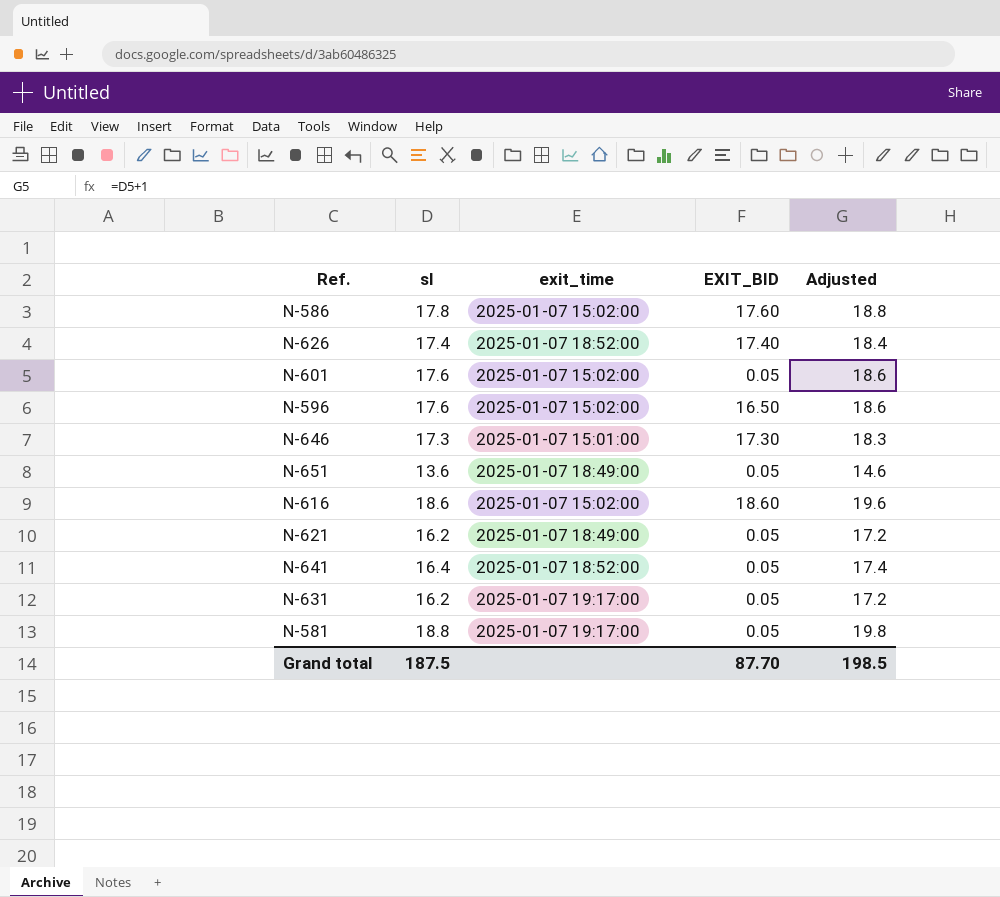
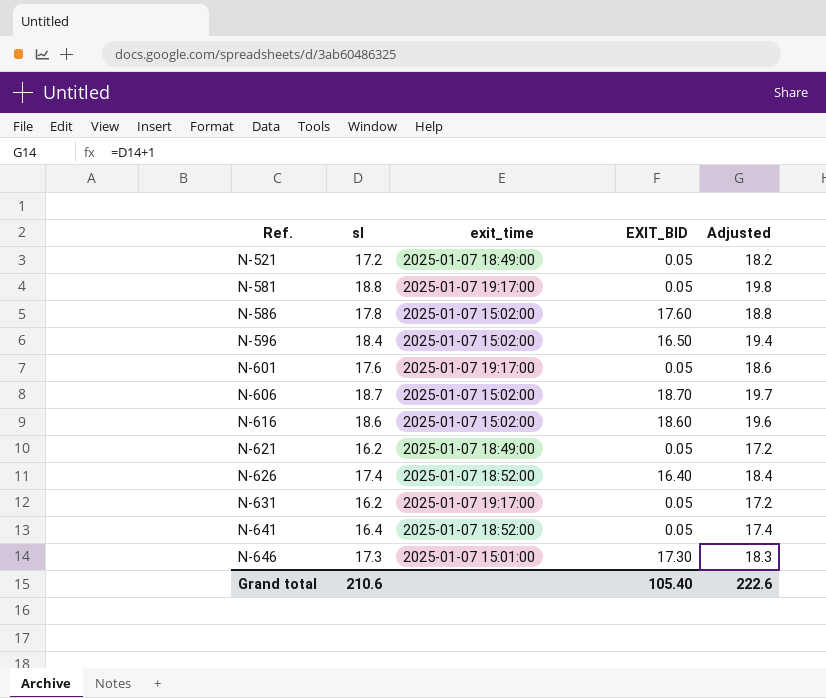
row order: none -> Ref. ascending
row N-651: 13.6 | 2025-01-07 18:49:00 | 0.05 | 14.6 -> none
row N-521: none -> 17.2 | 2025-01-07 18:49:00 | 0.05 | 18.2
N-596 | sl: 17.6 -> 18.4
N-596 | Adjusted: 18.6 -> 19.4
N-601 | exit_time: 2025-01-07 15:02:00 -> 2025-01-07 19:17:00
row N-606: none -> 18.7 | 2025-01-07 15:02:00 | 18.70 | 19.7
N-626 | EXIT_BID: 17.40 -> 16.40
Grand total | sl: 187.5 -> 210.6
Grand total | EXIT_BID: 87.70 -> 105.40
Grand total | Adjusted: 198.5 -> 222.6

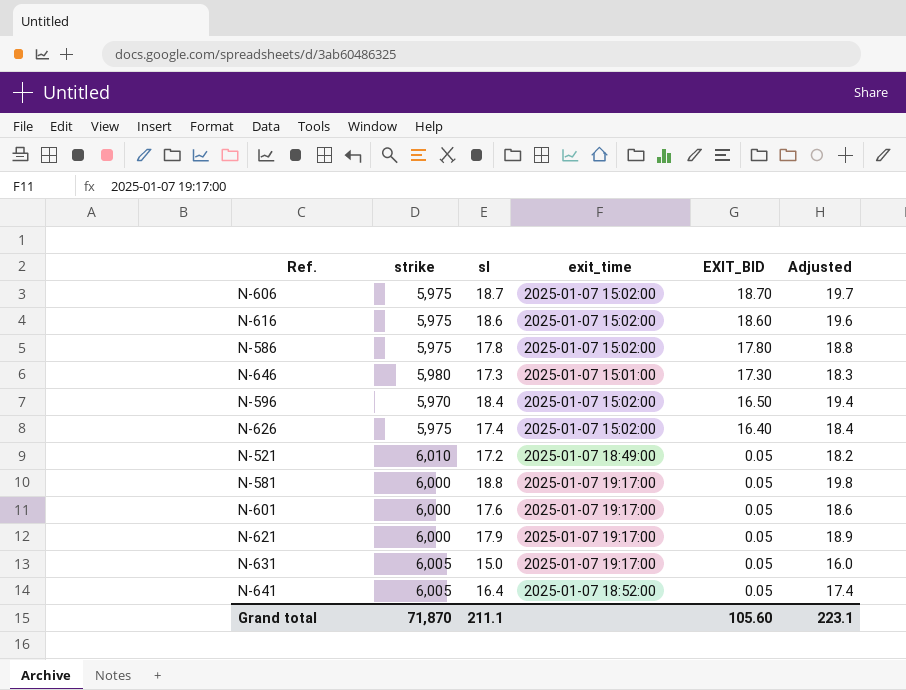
row order: Ref. ascending -> EXIT_BID descending
column strike | position: none -> 2
N-586 | EXIT_BID: 17.60 -> 17.80
N-626 | exit_time: 2025-01-07 18:52:00 -> 2025-01-07 15:02:00
N-621 | sl: 16.2 -> 17.9
N-621 | exit_time: 2025-01-07 18:49:00 -> 2025-01-07 19:17:00
N-621 | Adjusted: 17.2 -> 18.9
N-631 | sl: 16.2 -> 15.0
N-631 | Adjusted: 17.2 -> 16.0
Grand total | sl: 210.6 -> 211.1
Grand total | EXIT_BID: 105.40 -> 105.60
Grand total | Adjusted: 222.6 -> 223.1

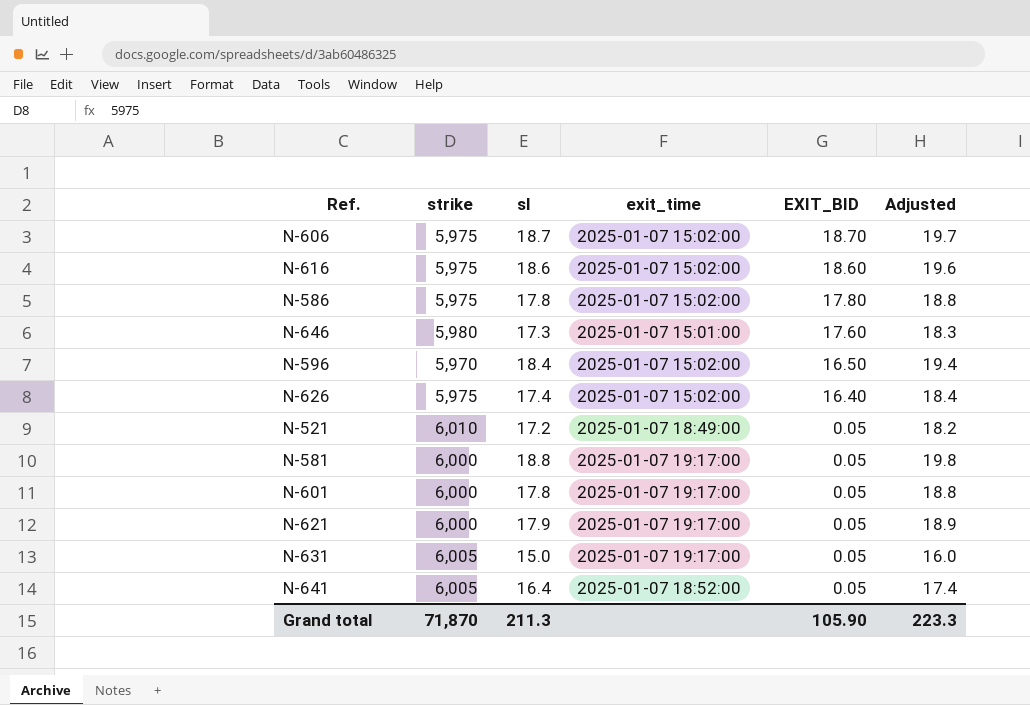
N-646 | EXIT_BID: 17.30 -> 17.60
N-601 | sl: 17.6 -> 17.8
N-601 | Adjusted: 18.6 -> 18.8
Grand total | sl: 211.1 -> 211.3
Grand total | EXIT_BID: 105.60 -> 105.90
Grand total | Adjusted: 223.1 -> 223.3

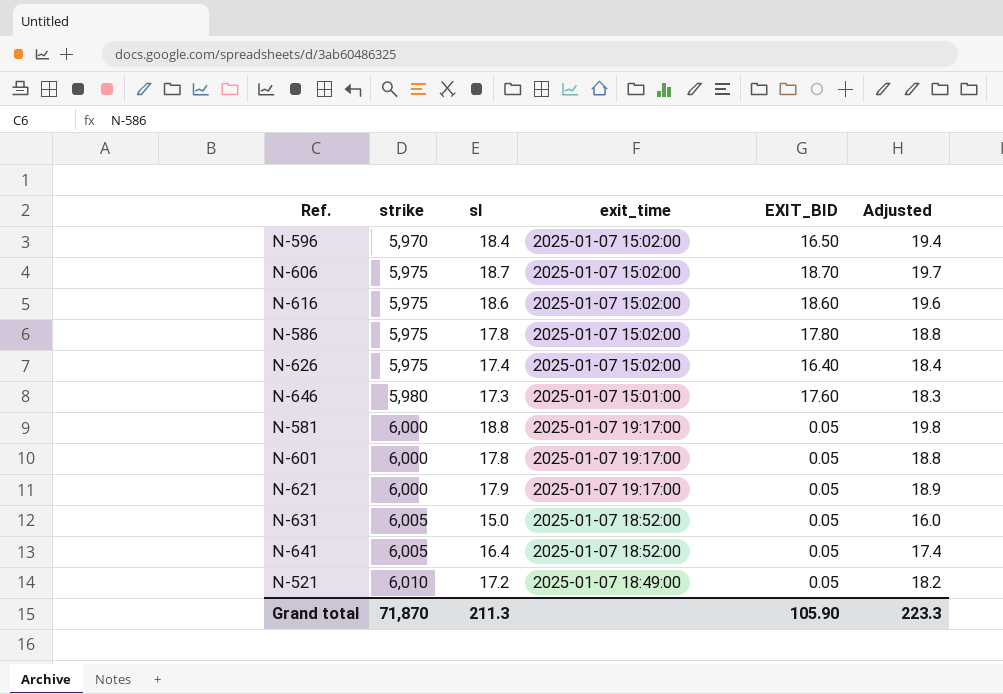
row order: EXIT_BID descending -> strike ascending
N-631 | exit_time: 2025-01-07 19:17:00 -> 2025-01-07 18:52:00

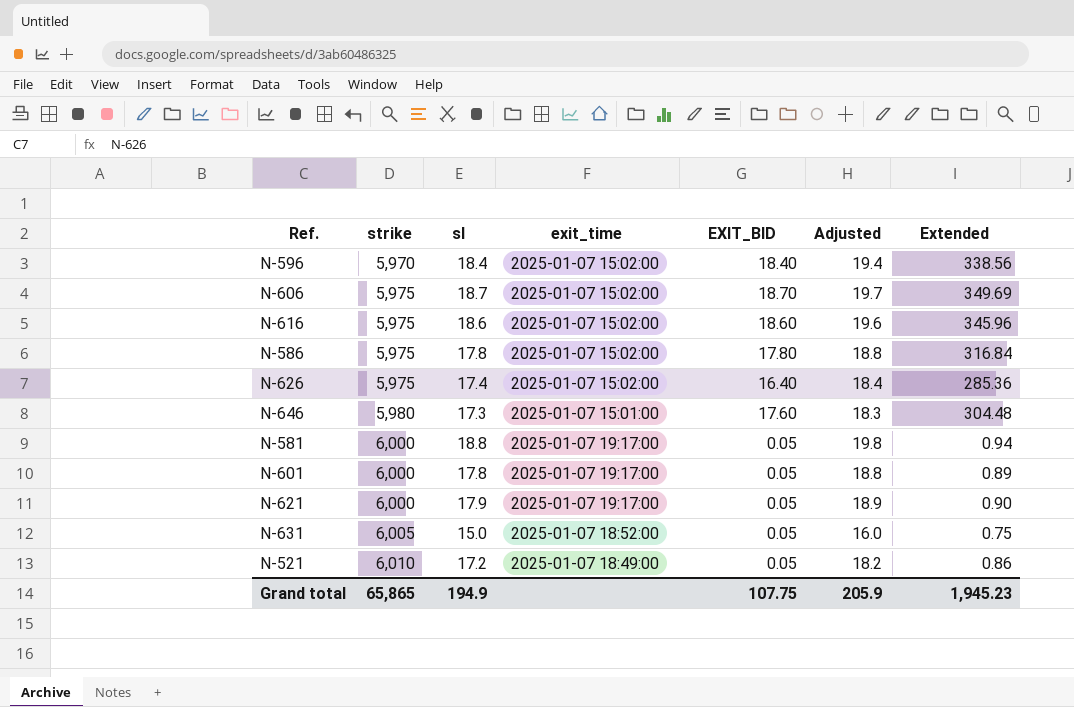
column Extended | formula: none -> [sl] * [EXIT_BID]
row N-641: 6,005 | 16.4 | 2025-01-07 18:52:00 | 0.05 | 17.4 -> none
N-596 | EXIT_BID: 16.50 -> 18.40
Grand total | strike: 71,870 -> 65,865
Grand total | sl: 211.3 -> 194.9
Grand total | EXIT_BID: 105.90 -> 107.75
Grand total | Adjusted: 223.3 -> 205.9

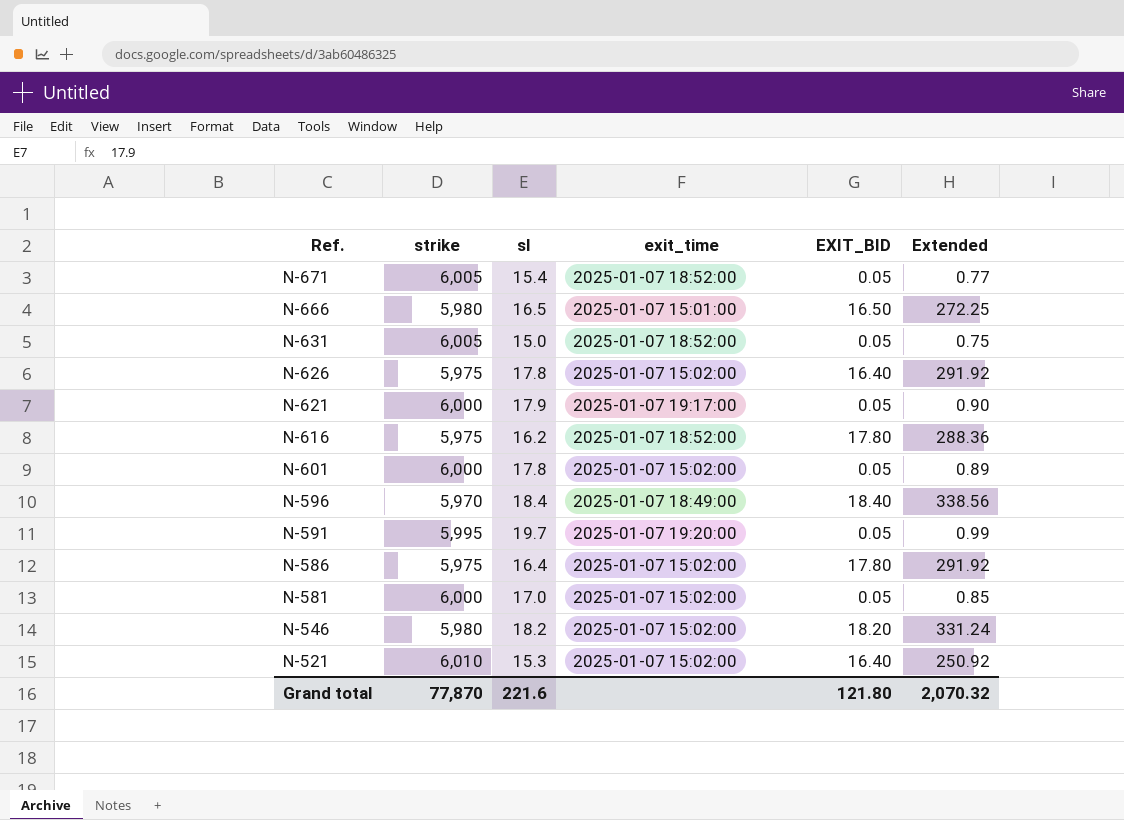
row order: strike ascending -> Ref. descending
column Adjusted | formula: [sl] + 1 -> none
row N-606: 5,975 | 18.7 | 2025-01-07 15:02:00 | 18.70 | 19.7 | 349.69 -> none
row N-646: 5,980 | 17.3 | 2025-01-07 15:01:00 | 17.60 | 18.3 | 304.48 -> none
row N-671: none -> 6,005 | 15.4 | 2025-01-07 18:52:00 | 0.05 | 0.77
row N-666: none -> 5,980 | 16.5 | 2025-01-07 15:01:00 | 16.50 | 272.25
N-626 | sl: 17.4 -> 17.8
N-626 | Extended: 285.36 -> 291.92
N-616 | sl: 18.6 -> 16.2
N-616 | exit_time: 2025-01-07 15:02:00 -> 2025-01-07 18:52:00
N-616 | EXIT_BID: 18.60 -> 17.80
N-616 | Extended: 345.96 -> 288.36
N-601 | exit_time: 2025-01-07 19:17:00 -> 2025-01-07 15:02:00
N-596 | exit_time: 2025-01-07 15:02:00 -> 2025-01-07 18:49:00
row N-591: none -> 5,995 | 19.7 | 2025-01-07 19:20:00 | 0.05 | 0.99
N-586 | sl: 17.8 -> 16.4
N-586 | Extended: 316.84 -> 291.92
N-581 | sl: 18.8 -> 17.0
N-581 | exit_time: 2025-01-07 19:17:00 -> 2025-01-07 15:02:00
N-581 | Extended: 0.94 -> 0.85
row N-546: none -> 5,980 | 18.2 | 2025-01-07 15:02:00 | 18.20 | 331.24
N-521 | sl: 17.2 -> 15.3
N-521 | exit_time: 2025-01-07 18:49:00 -> 2025-01-07 15:02:00
N-521 | EXIT_BID: 0.05 -> 16.40
N-521 | Extended: 0.86 -> 250.92
Grand total | strike: 65,865 -> 77,870
Grand total | sl: 194.9 -> 221.6
Grand total | EXIT_BID: 107.75 -> 121.80
Grand total | Extended: 1,945.23 -> 2,070.32

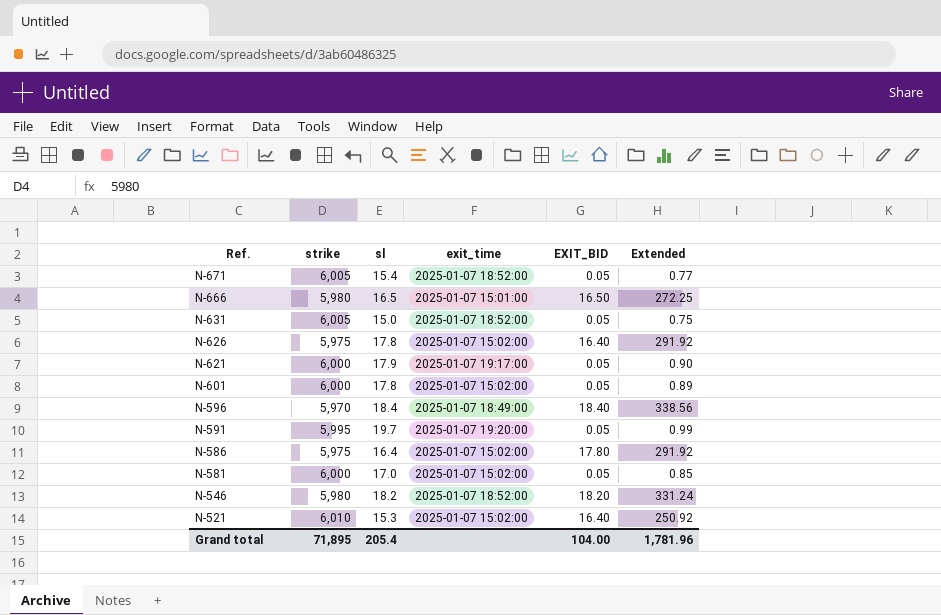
row N-616: 5,975 | 16.2 | 2025-01-07 18:52:00 | 17.80 | 288.36 -> none
N-546 | exit_time: 2025-01-07 15:02:00 -> 2025-01-07 18:52:00
Grand total | strike: 77,870 -> 71,895
Grand total | sl: 221.6 -> 205.4
Grand total | EXIT_BID: 121.80 -> 104.00
Grand total | Extended: 2,070.32 -> 1,781.96

